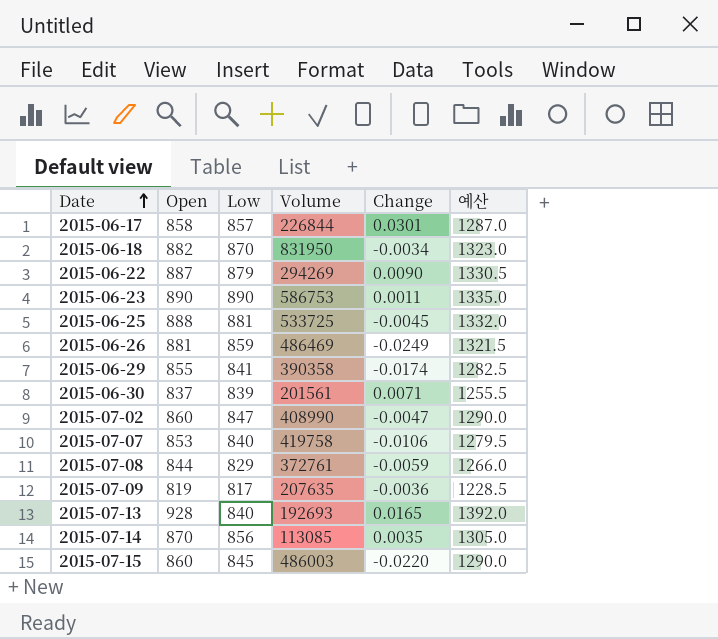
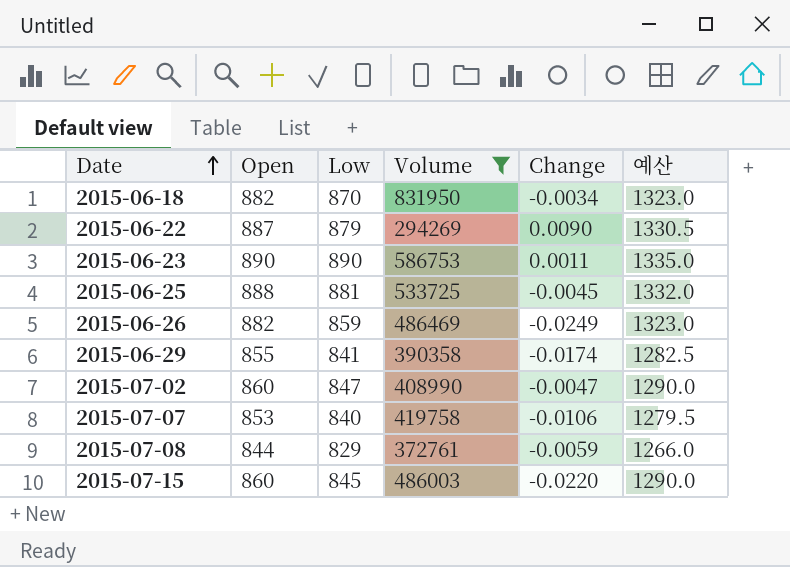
filter: none -> Volume >= 294269
2015-06-26 | Open: 881 -> 882
2015-06-26 | 예산: 1321.5 -> 1323.0

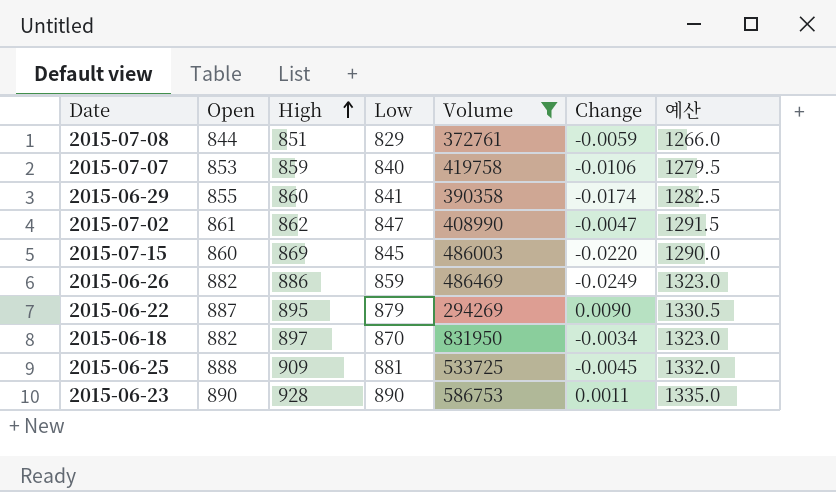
row order: Date ascending -> High ascending
column High | position: none -> 3
2015-07-02 | Open: 860 -> 861
2015-07-02 | 예산: 1290.0 -> 1291.5

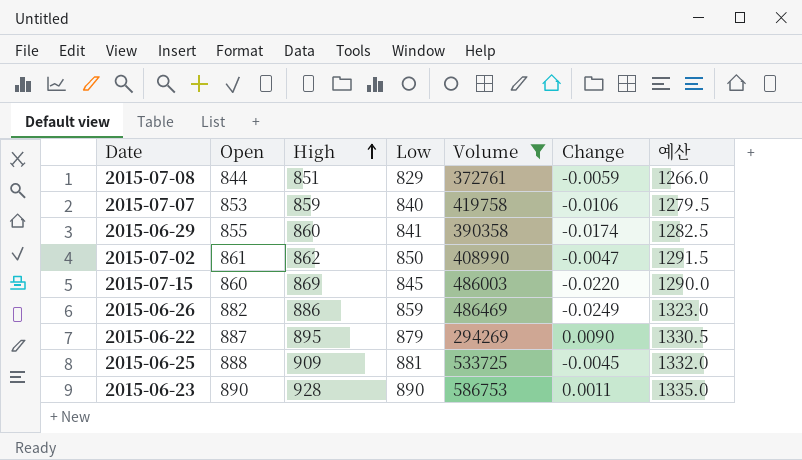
row 2015-06-18: 882 | 897 | 870 | 831950 | -0.0034 | 1323.0 -> none
2015-07-02 | Low: 847 -> 850

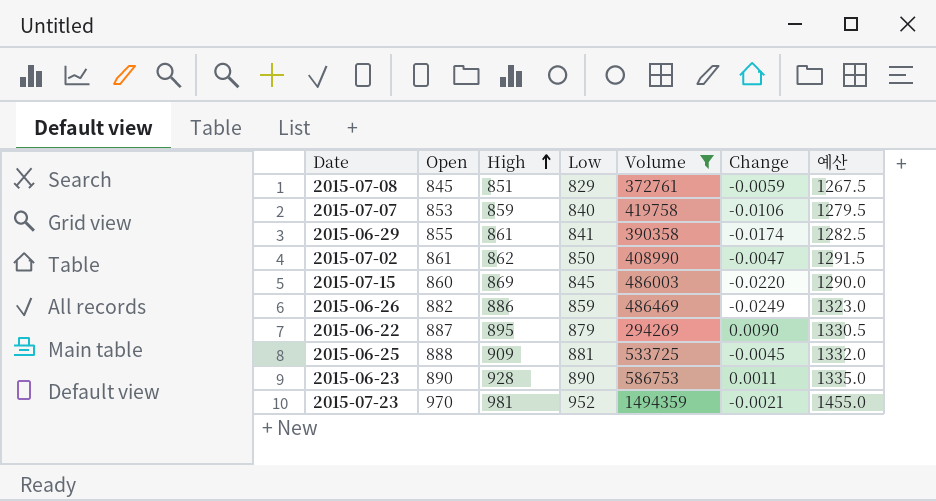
2015-07-08 | Open: 844 -> 845
2015-07-08 | 예산: 1266.0 -> 1267.5
2015-06-29 | High: 860 -> 861
row 2015-07-23: none -> 970 | 981 | 952 | 1494359 | -0.0021 | 1455.0

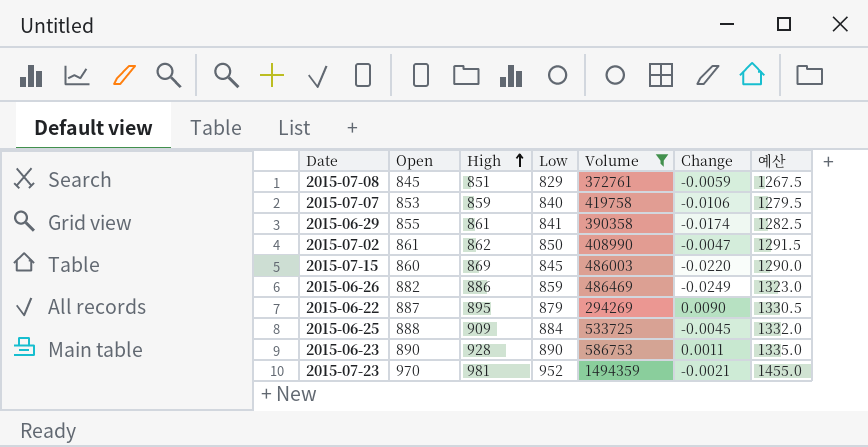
2015-06-25 | Low: 881 -> 884

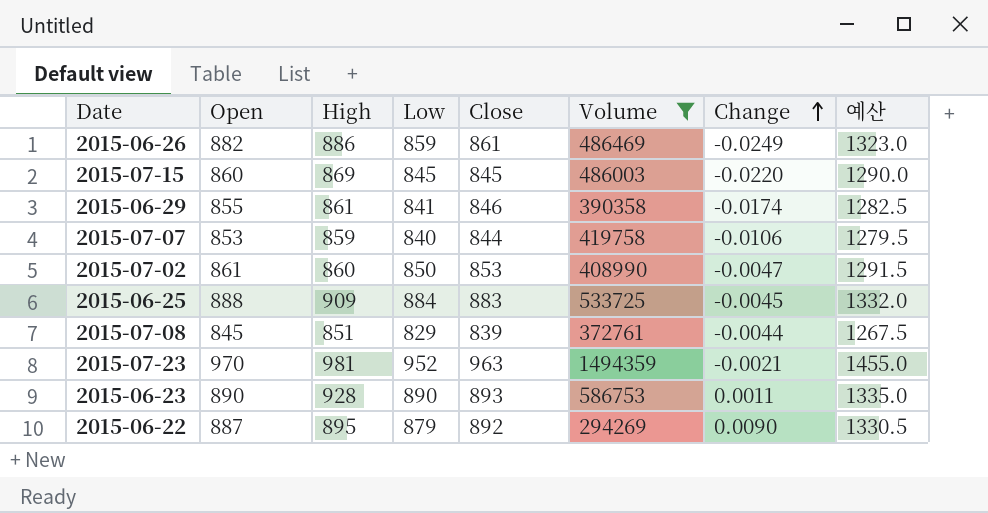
row order: High ascending -> Change ascending
column Close | position: none -> 5
2015-07-02 | High: 862 -> 860
2015-07-08 | Change: -0.0059 -> -0.0044

